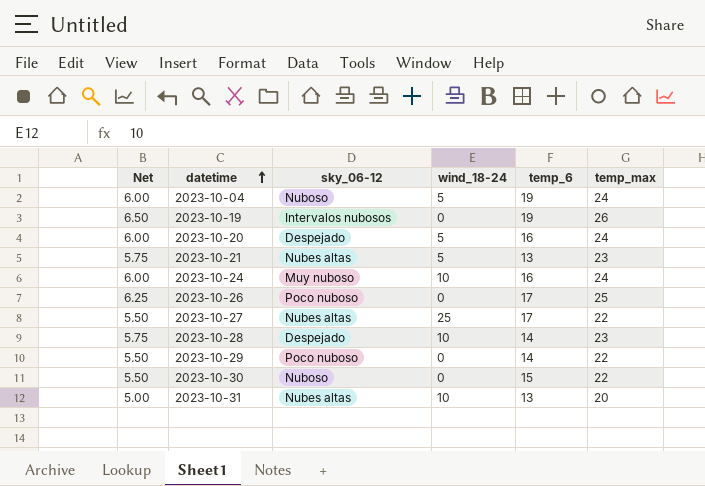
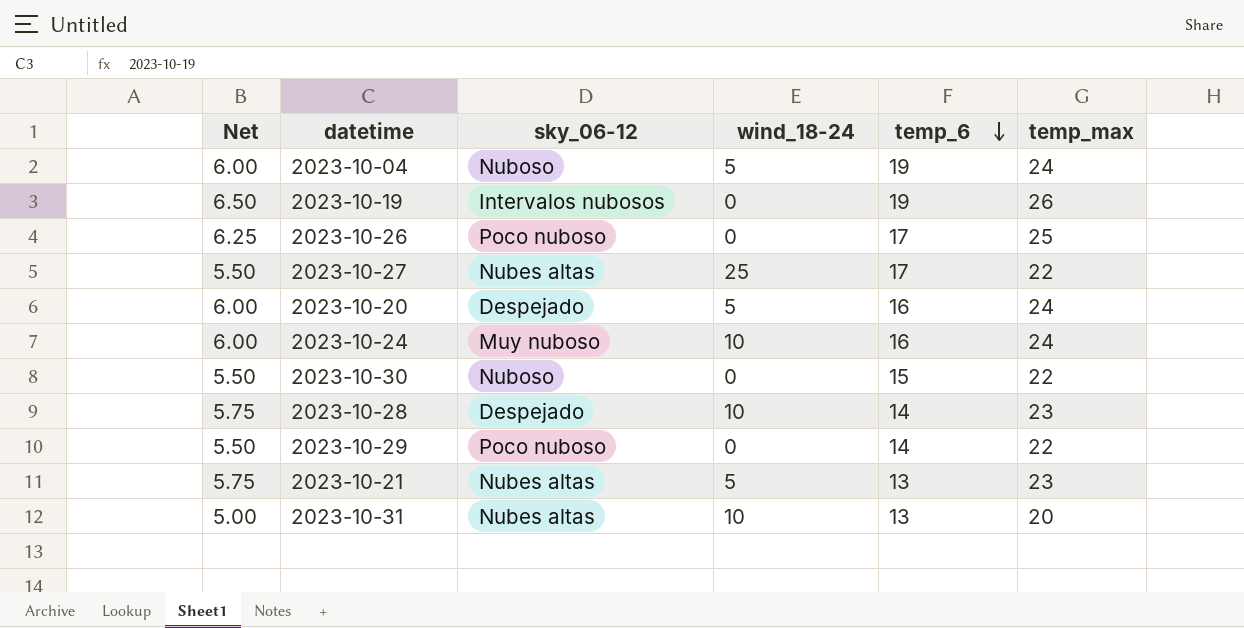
row order: datetime ascending -> temp_6 descending

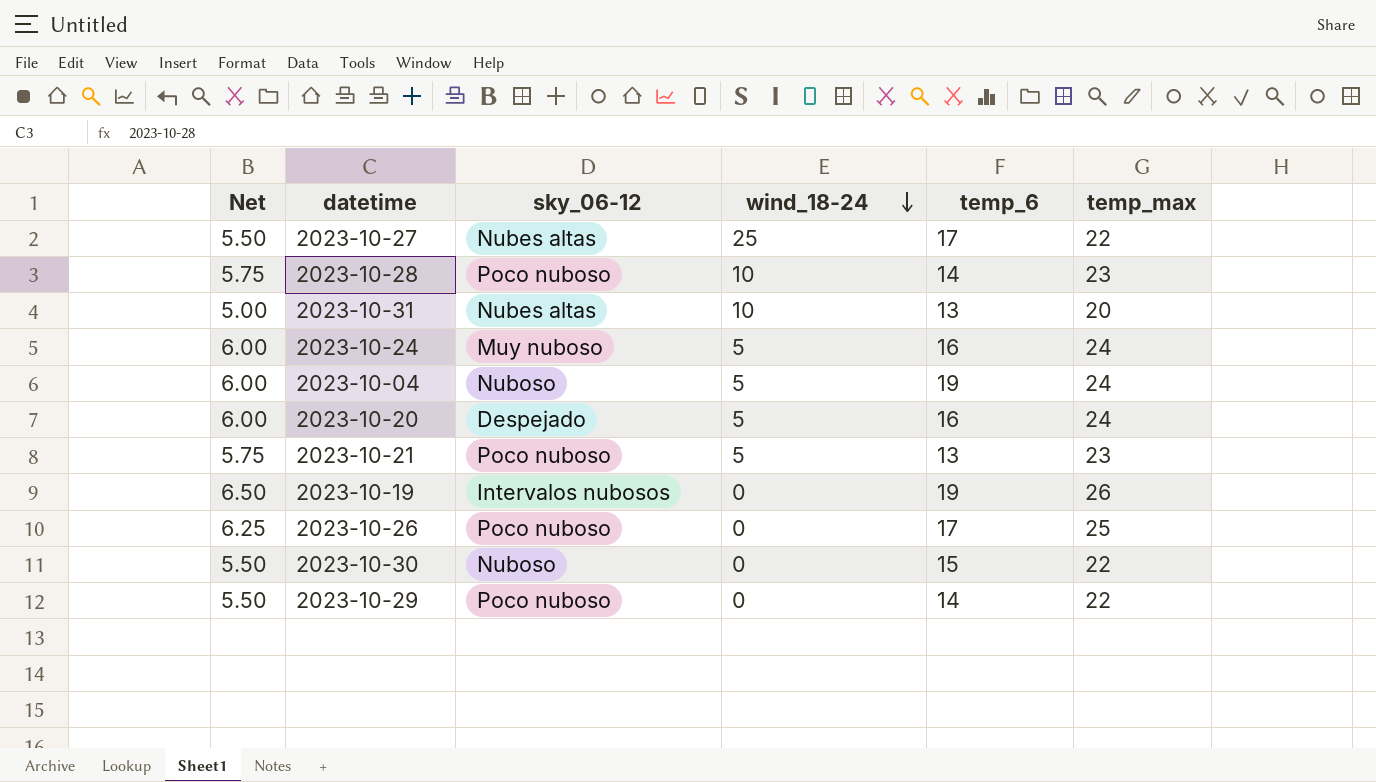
row order: temp_6 descending -> wind_18-24 descending
2023-10-28 | sky_06-12: Despejado -> Poco nuboso
2023-10-24 | wind_18-24: 10 -> 5
2023-10-21 | sky_06-12: Nubes altas -> Poco nuboso

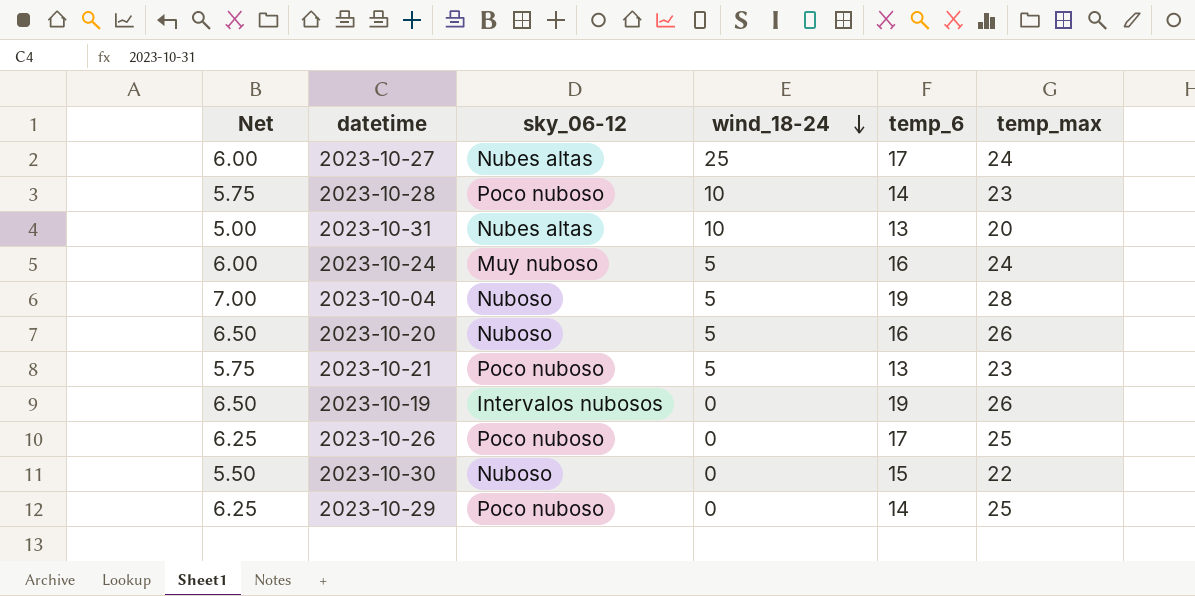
2023-10-27 | Net: 5.50 -> 6.00
2023-10-27 | temp_max: 22 -> 24
2023-10-04 | Net: 6.00 -> 7.00
2023-10-04 | temp_max: 24 -> 28
2023-10-20 | Net: 6.00 -> 6.50
2023-10-20 | sky_06-12: Despejado -> Nuboso
2023-10-20 | temp_max: 24 -> 26
2023-10-29 | Net: 5.50 -> 6.25
2023-10-29 | temp_max: 22 -> 25

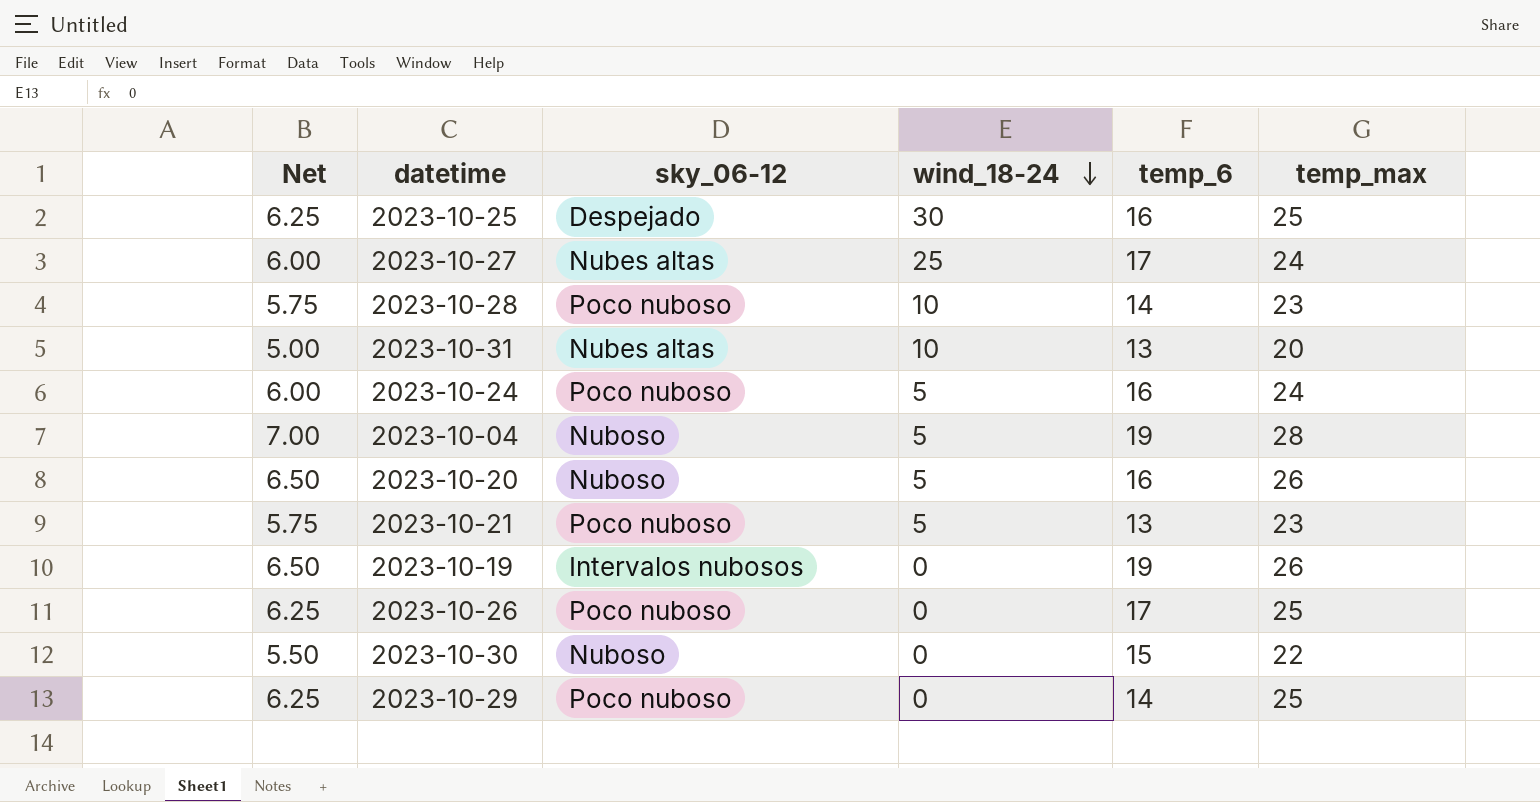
row 2023-10-25: none -> 6.25 | Despejado | 30 | 16 | 25
2023-10-24 | sky_06-12: Muy nuboso -> Poco nuboso

